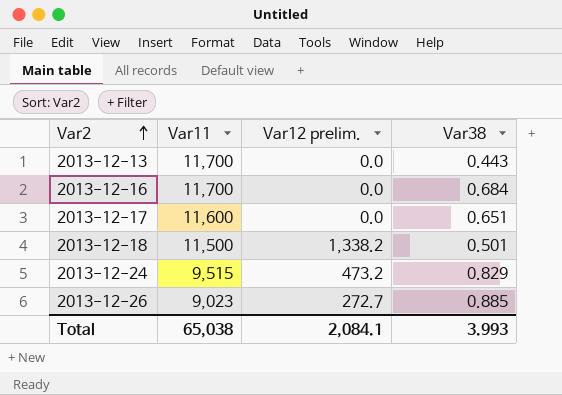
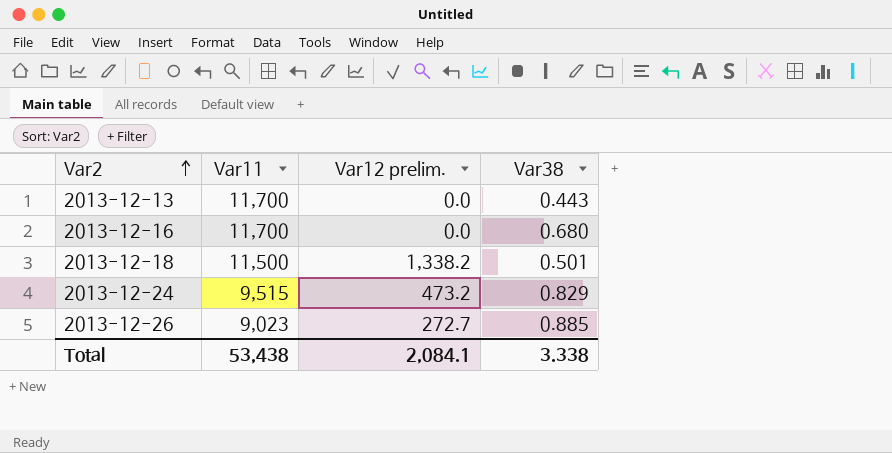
row 2013-12-17: 11,600 | 0.0 | 0.651 -> none
2013-12-16 | Var38: 0.684 -> 0.680
Total | Var11: 65,038 -> 53,438
Total | Var38: 3.993 -> 3.338

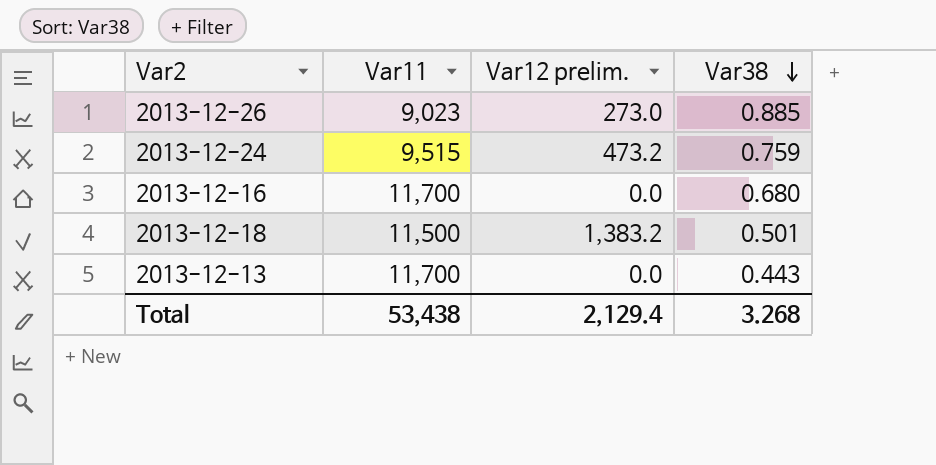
row order: Var2 ascending -> Var38 descending
2013-12-26 | Var12 prelim.: 272.7 -> 273.0
2013-12-24 | Var38: 0.829 -> 0.759
2013-12-18 | Var12 prelim.: 1,338.2 -> 1,383.2
Total | Var12 prelim.: 2,084.1 -> 2,129.4
Total | Var38: 3.338 -> 3.268

